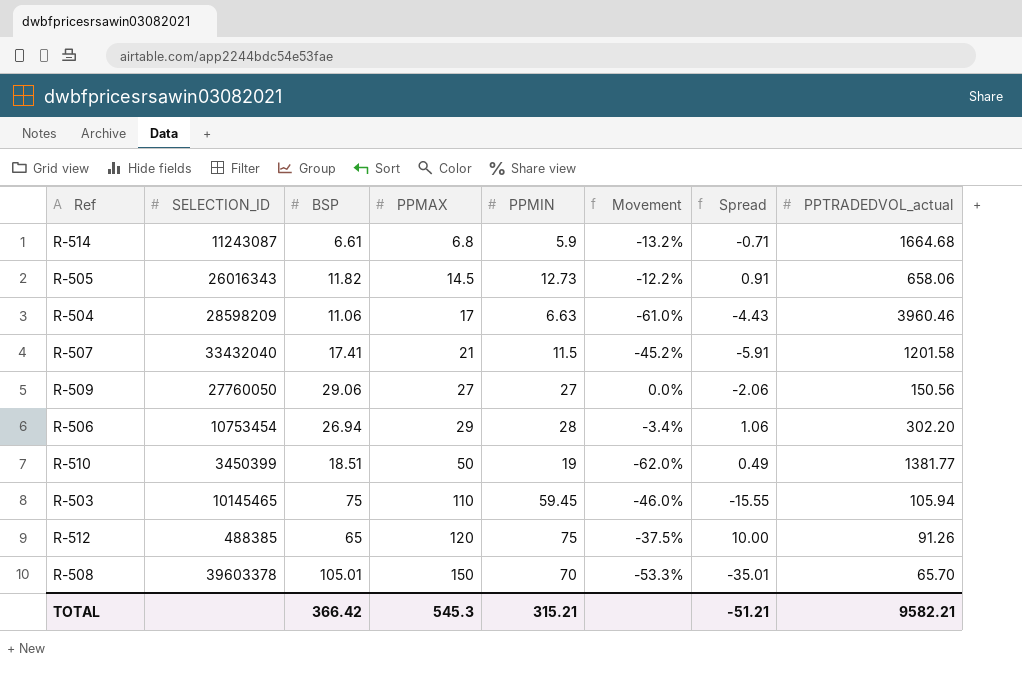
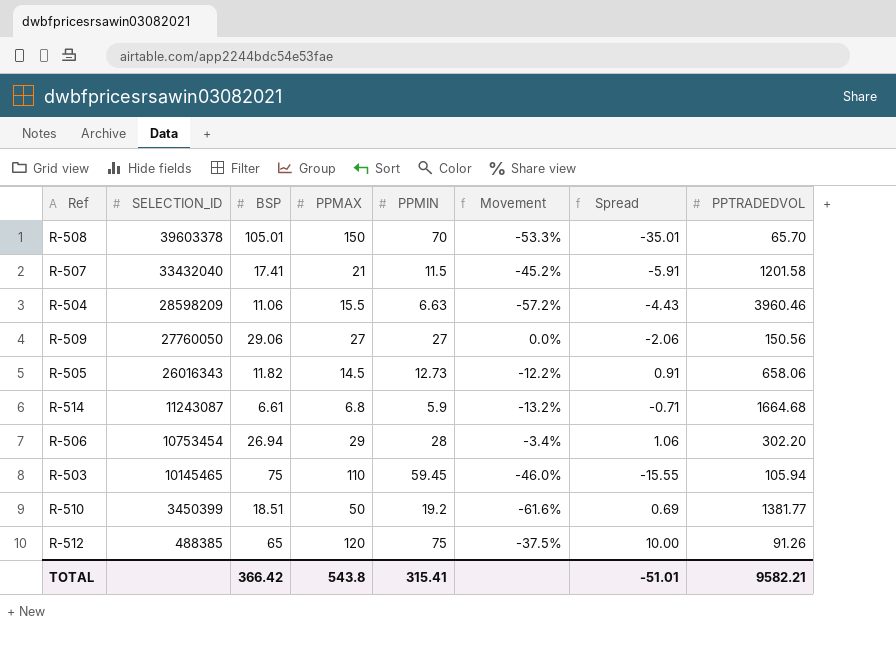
row order: PPMAX ascending -> SELECTION_ID descending
column name: PPTRADEDVOL_actual -> PPTRADEDVOL
R-504 | PPMAX: 17 -> 15.5
R-504 | Movement: -61.0% -> -57.2%
R-510 | PPMIN: 19 -> 19.2
R-510 | Movement: -62.0% -> -61.6%
R-510 | Spread: 0.49 -> 0.69
TOTAL | PPMAX: 545.3 -> 543.8
TOTAL | PPMIN: 315.21 -> 315.41
TOTAL | Spread: -51.21 -> -51.01

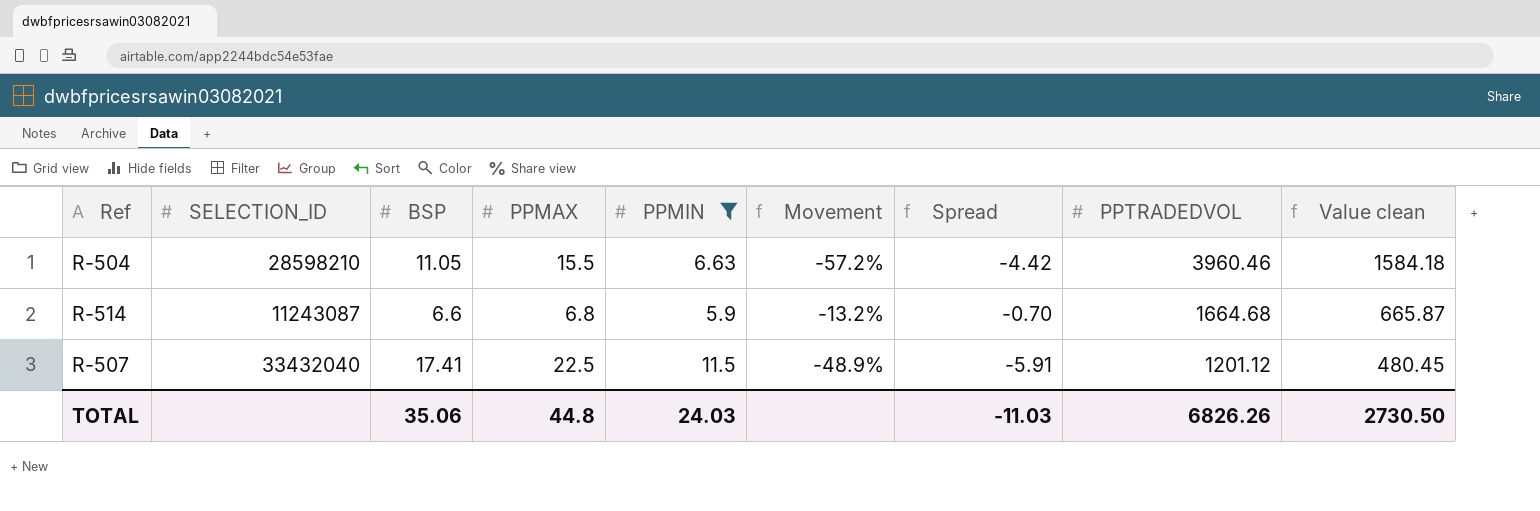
filter: none -> PPMIN <= 11.5
row order: SELECTION_ID descending -> PPTRADEDVOL descending
column Value clean | formula: none -> [PPTRADEDVOL] * 0.4
R-504 | SELECTION_ID: 28598209 -> 28598210
R-504 | BSP: 11.06 -> 11.05
R-504 | Spread: -4.43 -> -4.42
R-514 | BSP: 6.61 -> 6.6
R-514 | Spread: -0.71 -> -0.70
R-507 | PPMAX: 21 -> 22.5
R-507 | Movement: -45.2% -> -48.9%
R-507 | PPTRADEDVOL: 1201.58 -> 1201.12
TOTAL | BSP: 366.42 -> 35.06
TOTAL | PPMAX: 543.8 -> 44.8
TOTAL | PPMIN: 315.41 -> 24.03
TOTAL | Spread: -51.01 -> -11.03
TOTAL | PPTRADEDVOL: 9582.21 -> 6826.26

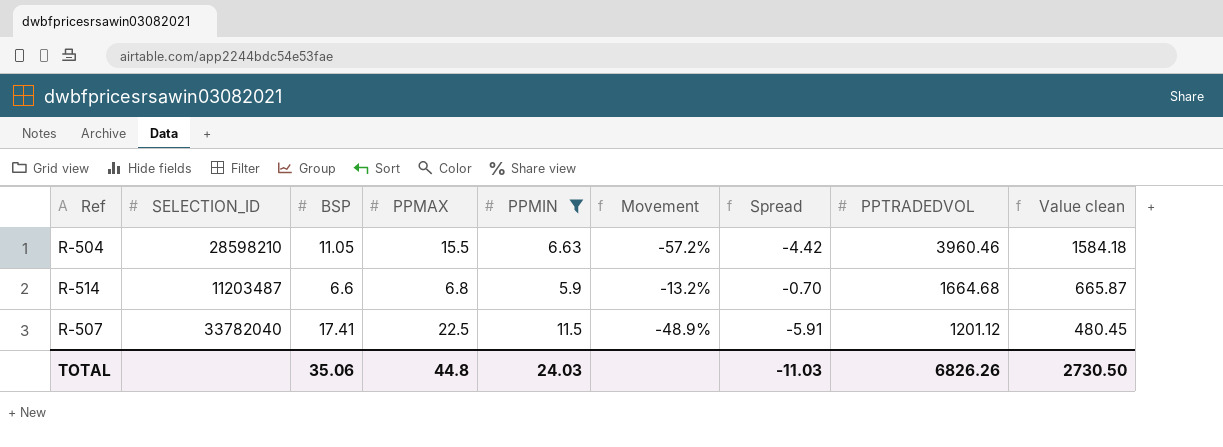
R-514 | SELECTION_ID: 11243087 -> 11203487
R-507 | SELECTION_ID: 33432040 -> 33782040

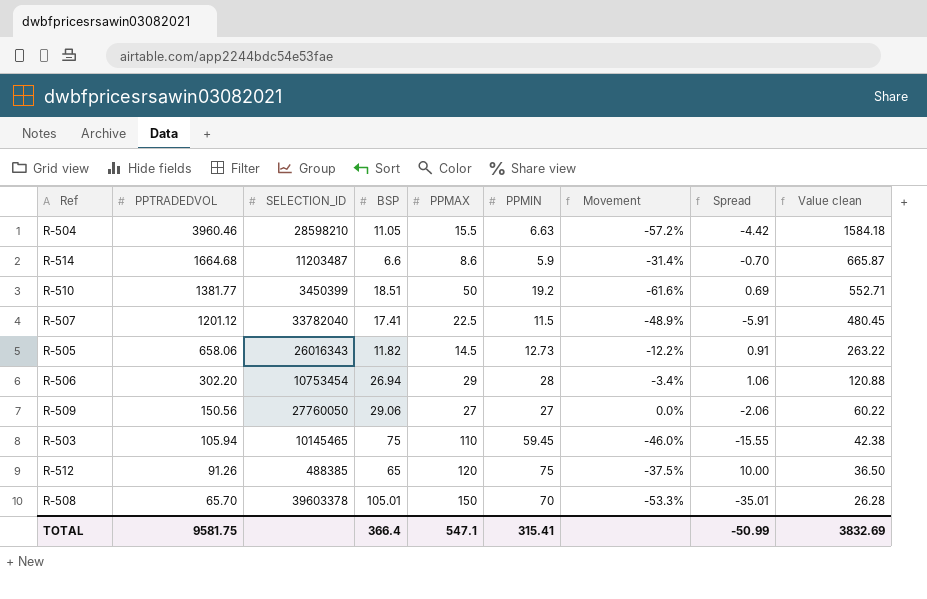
filter: PPMIN <= 11.5 -> none
column PPTRADEDVOL | position: 8 -> 2
R-514 | PPMAX: 6.8 -> 8.6
R-514 | Movement: -13.2% -> -31.4%
TOTAL | PPTRADEDVOL: 6826.26 -> 9581.75
TOTAL | BSP: 35.06 -> 366.4
TOTAL | PPMAX: 44.8 -> 547.1
TOTAL | PPMIN: 24.03 -> 315.41
TOTAL | Spread: -11.03 -> -50.99
TOTAL | Value clean: 2730.50 -> 3832.69

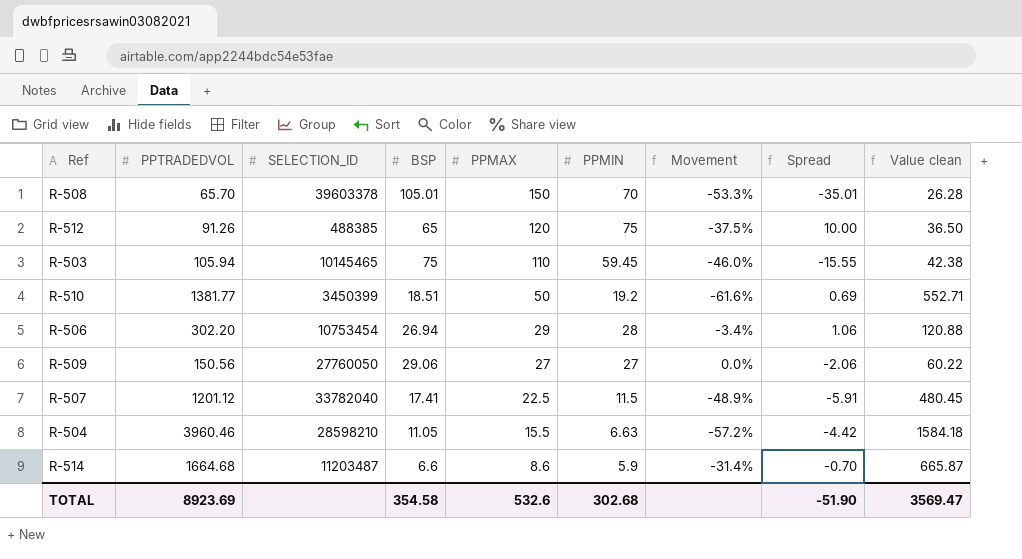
row order: PPTRADEDVOL descending -> PPMAX descending
row R-505: 658.06 | 26016343 | 11.82 | 14.5 | 12.73 | -12.2% | 0.91 | 263.22 -> none
TOTAL | PPTRADEDVOL: 9581.75 -> 8923.69
TOTAL | BSP: 366.4 -> 354.58
TOTAL | PPMAX: 547.1 -> 532.6
TOTAL | PPMIN: 315.41 -> 302.68
TOTAL | Spread: -50.99 -> -51.90
TOTAL | Value clean: 3832.69 -> 3569.47

